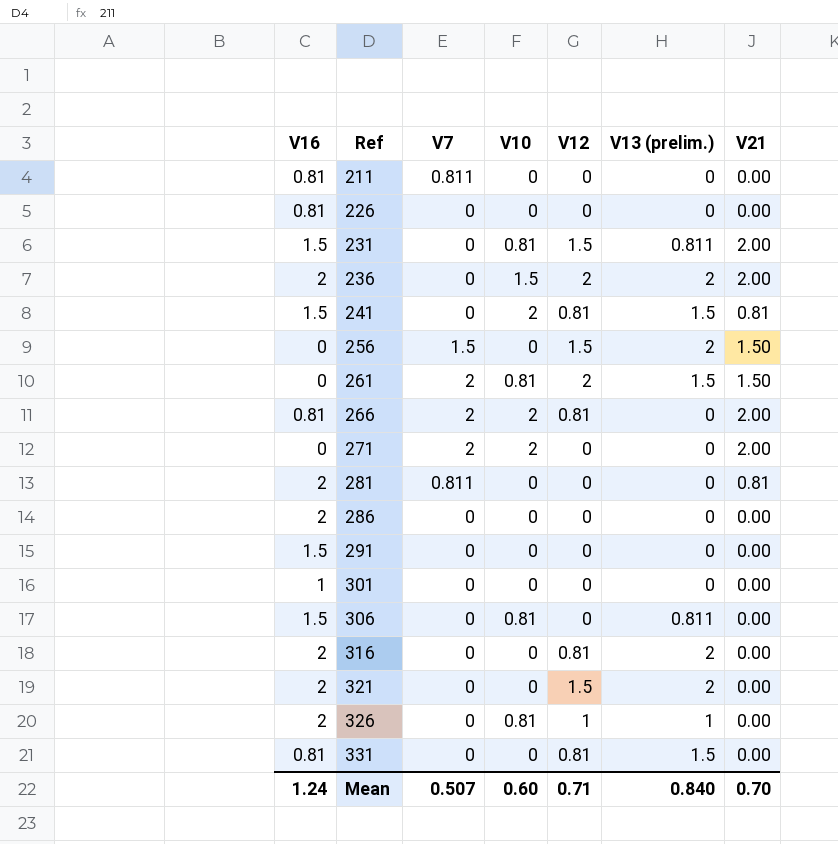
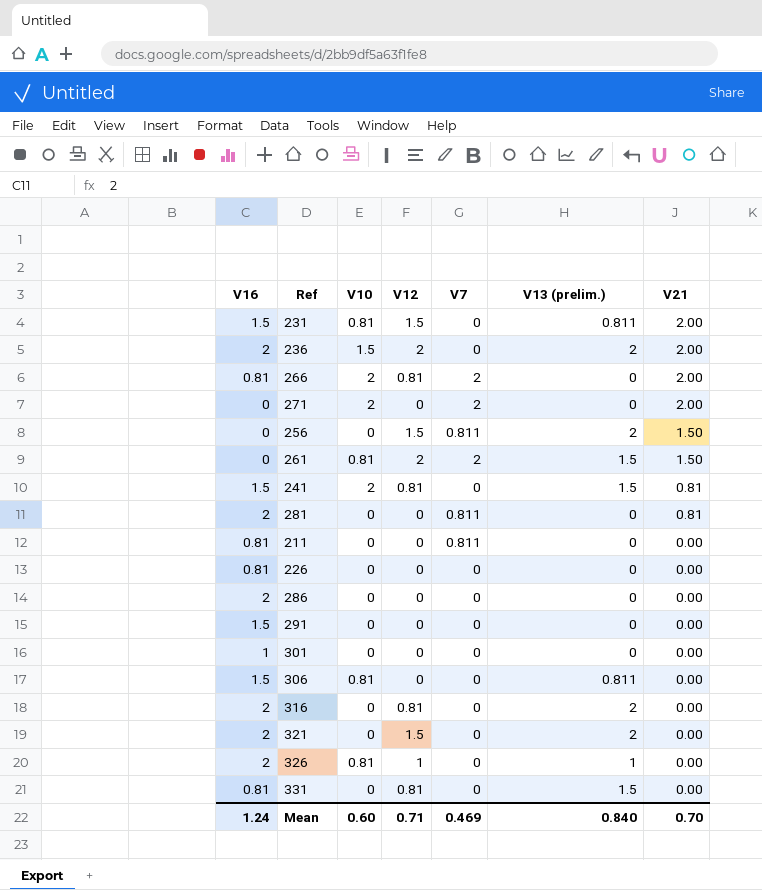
row order: Ref ascending -> V21 descending
column V7 | position: 3 -> 5
256 | V7: 1.5 -> 0.811
Mean | V7: 0.507 -> 0.469

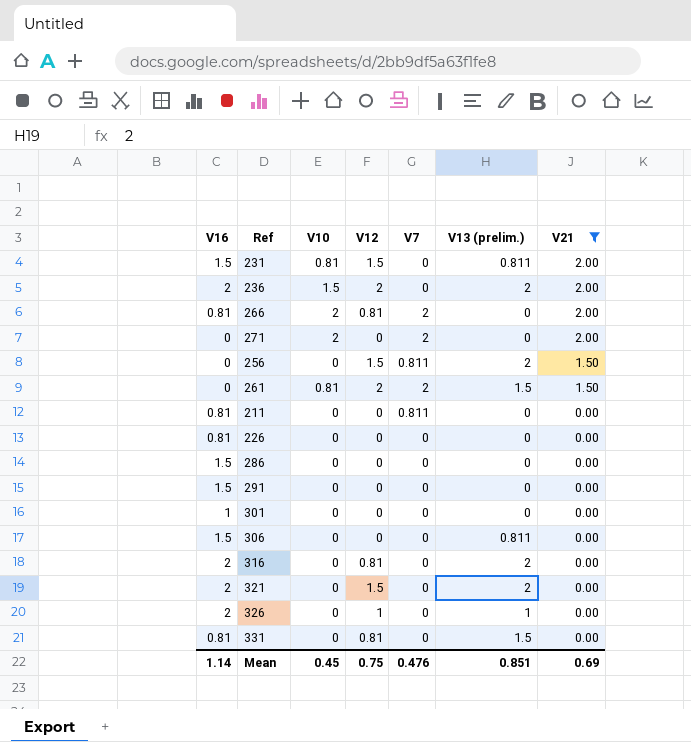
filter: none -> V21 != 0.81
286 | V16: 2 -> 1.5
306 | V10: 0.81 -> 0
326 | V10: 0.81 -> 0
Mean | V16: 1.24 -> 1.14
Mean | V10: 0.60 -> 0.45
Mean | V12: 0.71 -> 0.75
Mean | V7: 0.469 -> 0.476
Mean | V13 (prelim.): 0.840 -> 0.851
Mean | V21: 0.70 -> 0.69

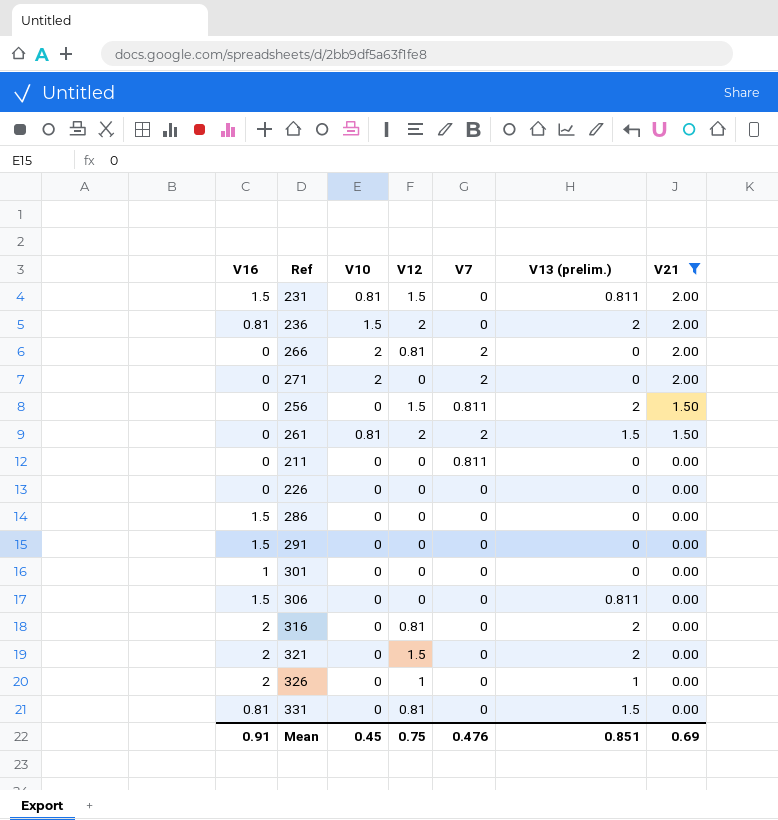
236 | V16: 2 -> 0.81
266 | V16: 0.81 -> 0
211 | V16: 0.81 -> 0
226 | V16: 0.81 -> 0
Mean | V16: 1.14 -> 0.91

